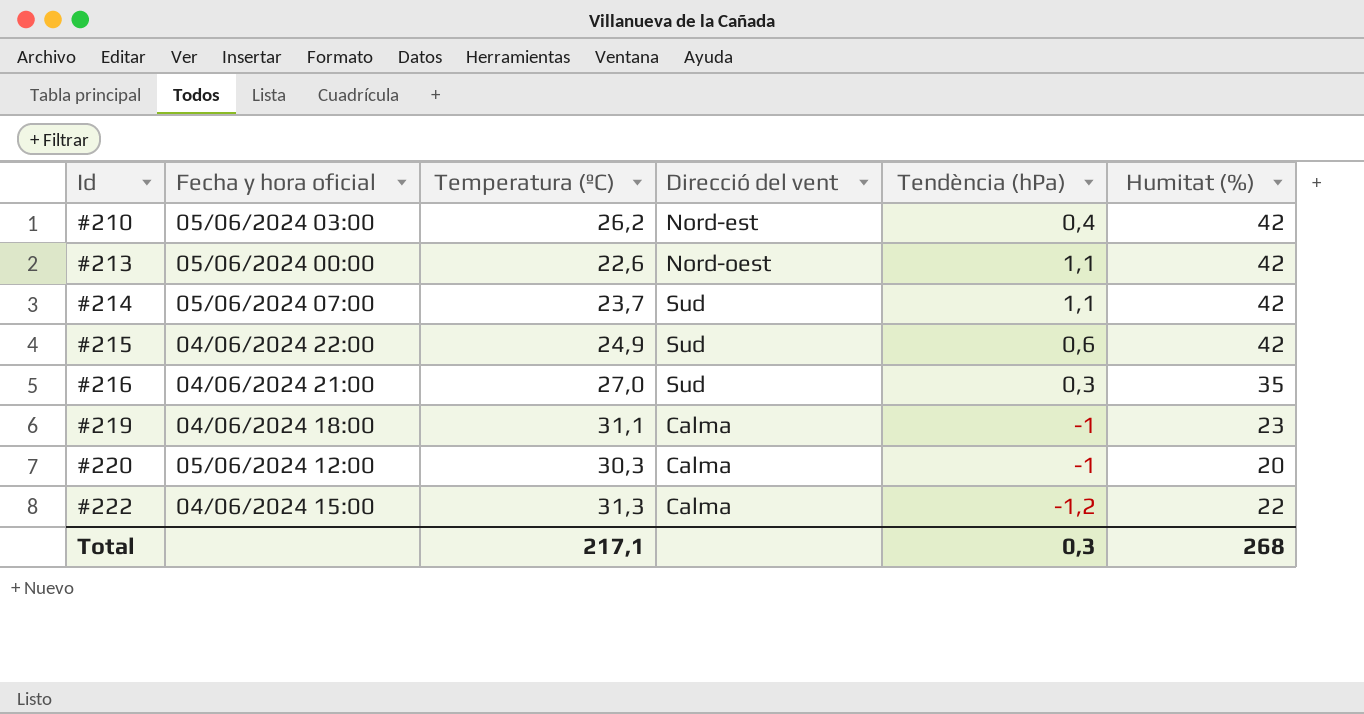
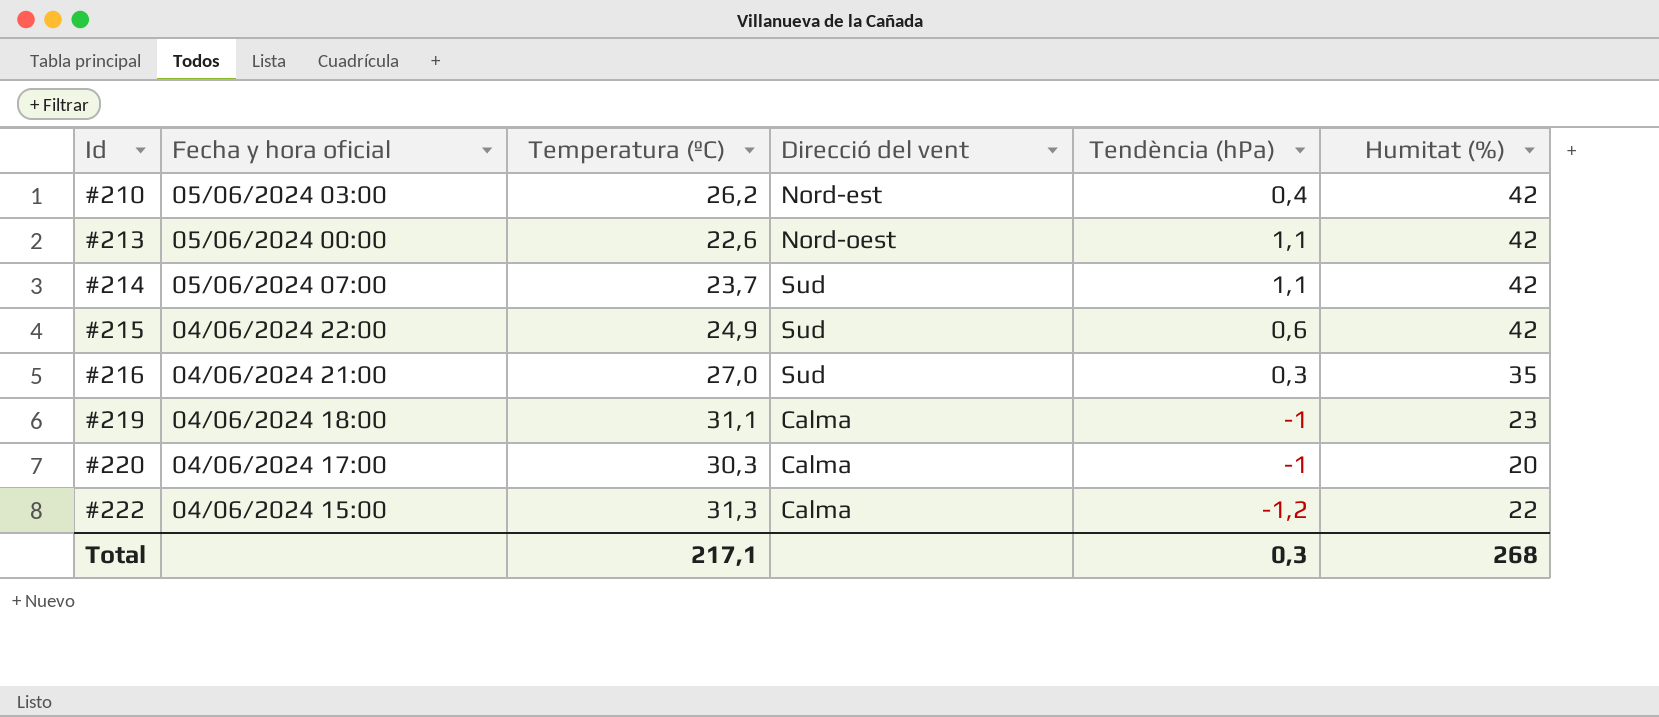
#220 | Fecha y hora oficial: 05/06/2024 12:00 -> 04/06/2024 17:00

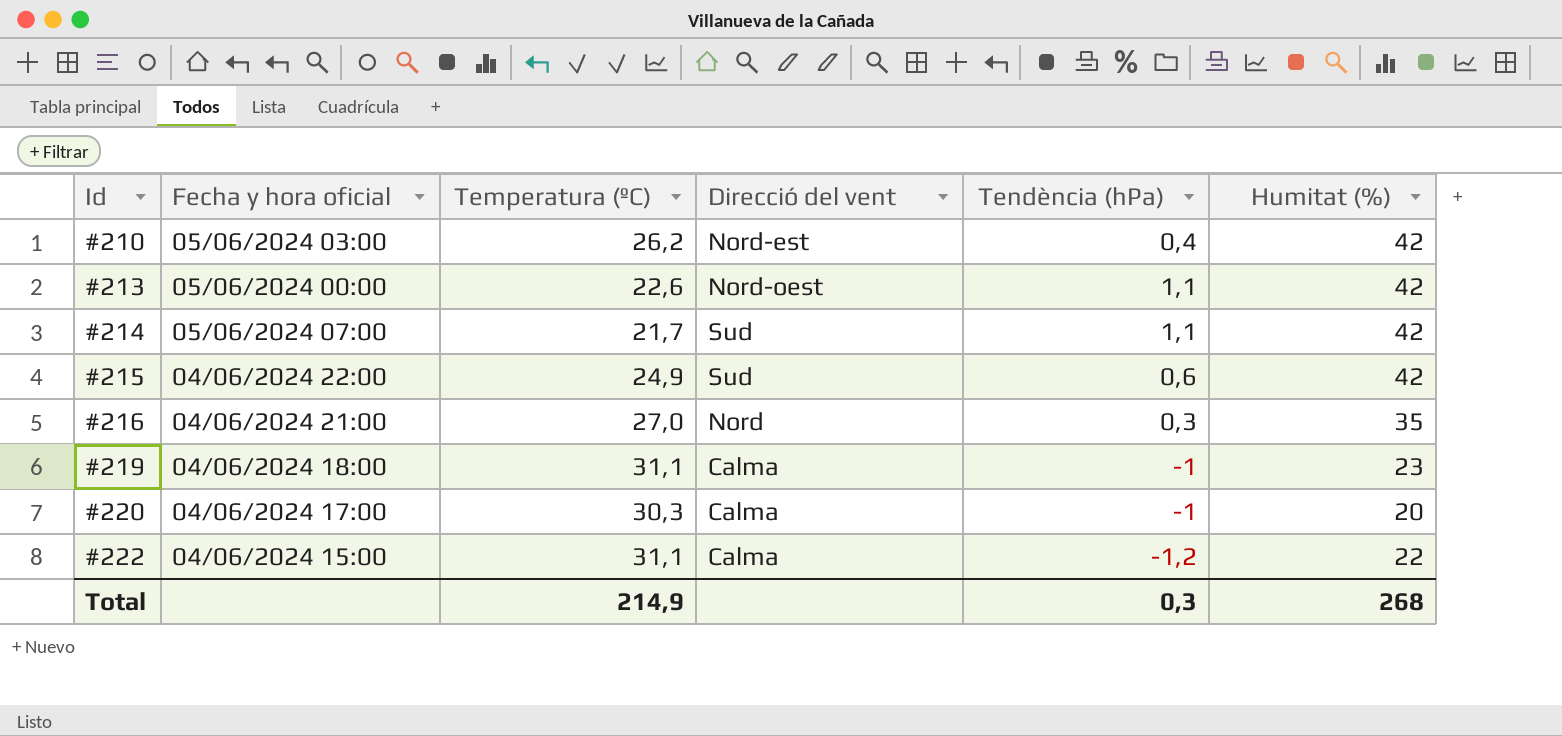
#214 | Temperatura (ºC): 23,7 -> 21,7
#216 | Direcció del vent: Sud -> Nord
#222 | Temperatura (ºC): 31,3 -> 31,1
Total | Temperatura (ºC): 217,1 -> 214,9

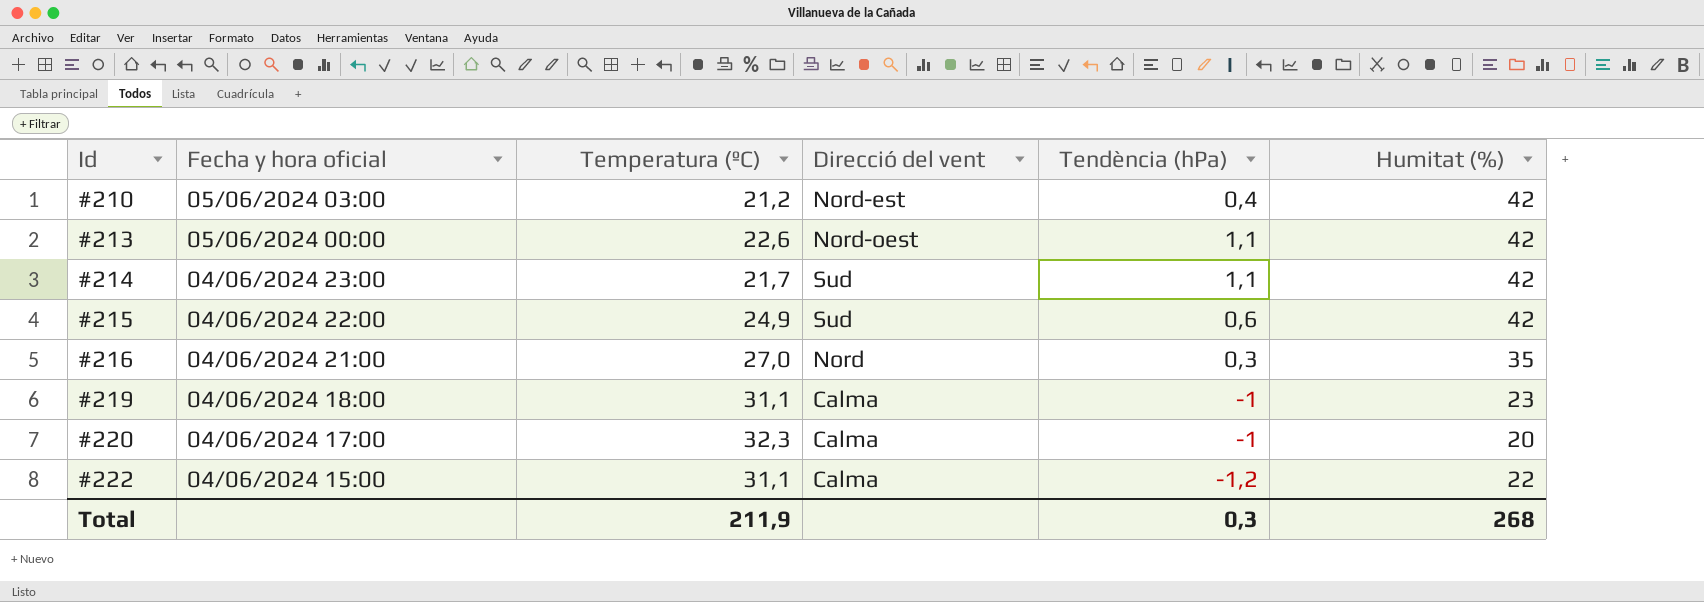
#210 | Temperatura (ºC): 26,2 -> 21,2
#214 | Fecha y hora oficial: 05/06/2024 07:00 -> 04/06/2024 23:00
#220 | Temperatura (ºC): 30,3 -> 32,3
Total | Temperatura (ºC): 214,9 -> 211,9

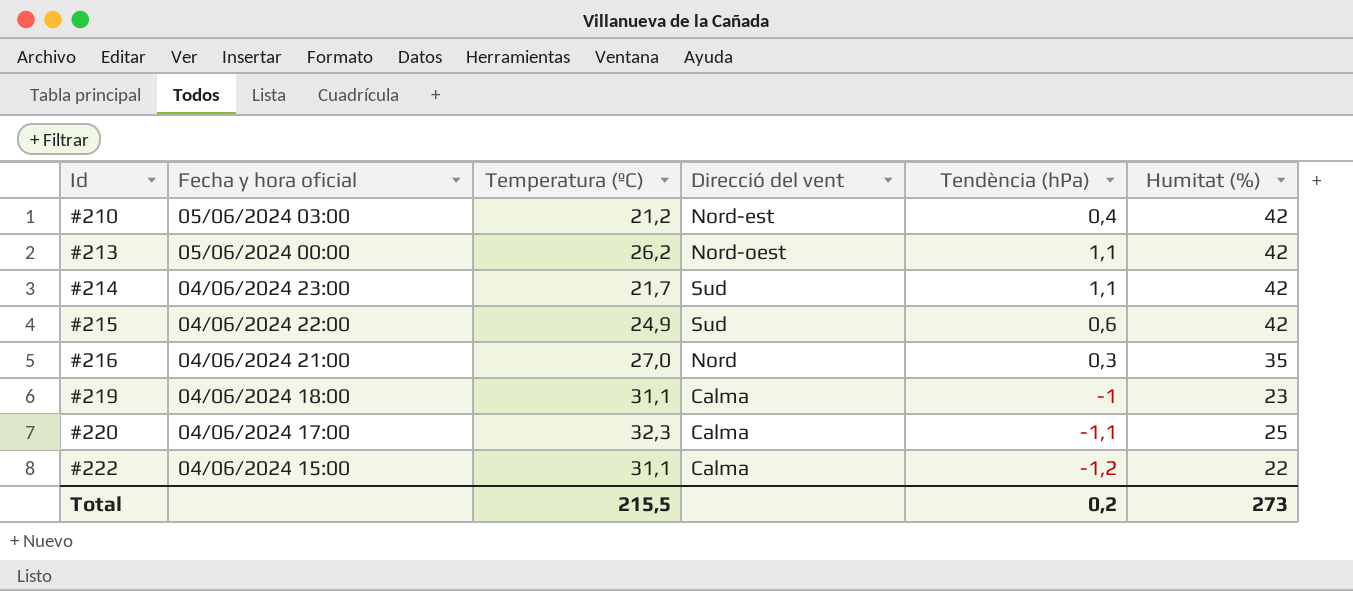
#213 | Temperatura (ºC): 22,6 -> 26,2
#220 | Tendència (hPa): -1 -> -1,1
#220 | Humitat (%): 20 -> 25
Total | Temperatura (ºC): 211,9 -> 215,5
Total | Tendència (hPa): 0,3 -> 0,2
Total | Humitat (%): 268 -> 273

